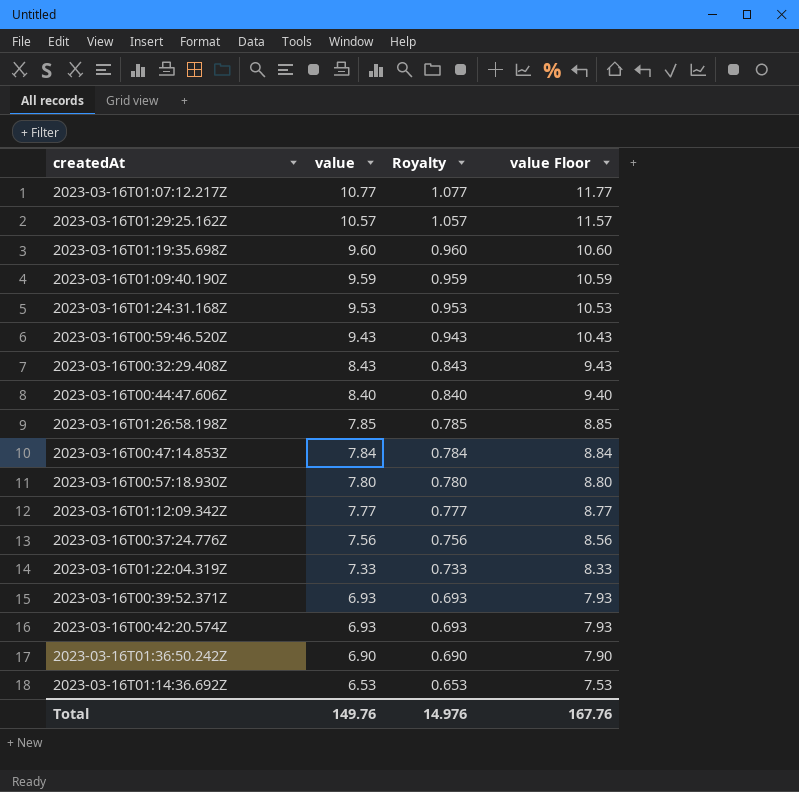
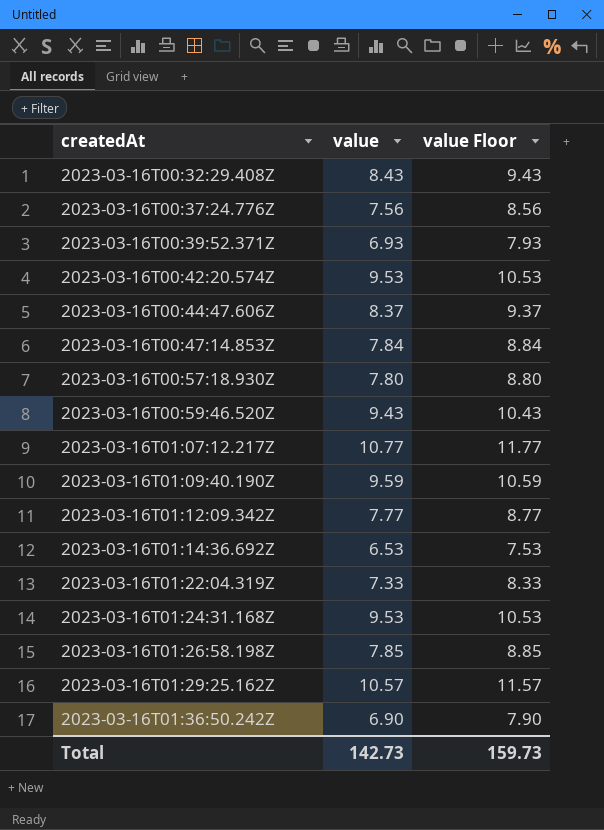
row order: value descending -> createdAt ascending
column Royalty | formula: [value] * 0.1 -> none
row 2023-03-16T01:19:35.698Z: 9.60 | 0.960 | 10.60 -> none
2023-03-16T00:42:20.574Z | value: 6.93 -> 9.53
2023-03-16T00:42:20.574Z | value Floor: 7.93 -> 10.53
2023-03-16T00:44:47.606Z | value: 8.40 -> 8.37
2023-03-16T00:44:47.606Z | value Floor: 9.40 -> 9.37
Total | value: 149.76 -> 142.73
Total | value Floor: 167.76 -> 159.73

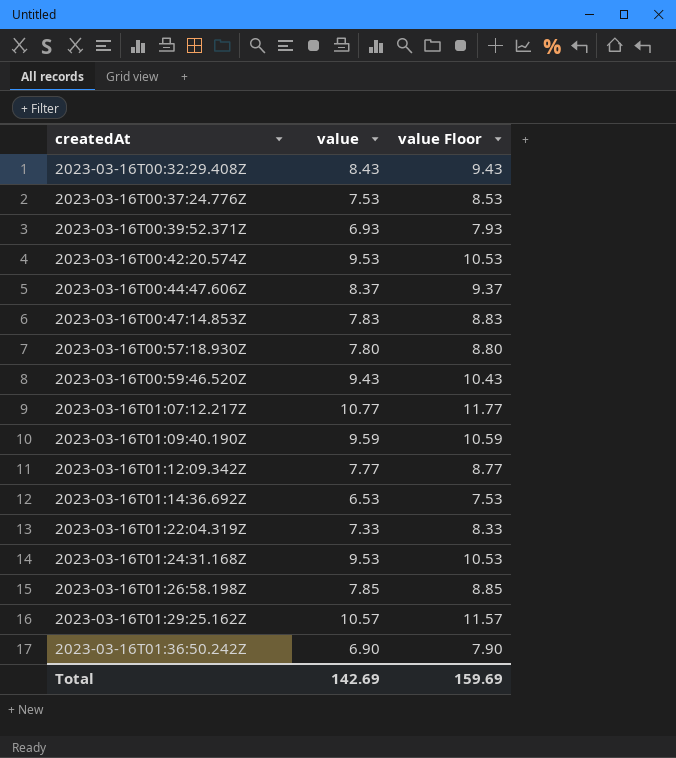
2023-03-16T00:37:24.776Z | value: 7.56 -> 7.53
2023-03-16T00:37:24.776Z | value Floor: 8.56 -> 8.53
2023-03-16T00:47:14.853Z | value: 7.84 -> 7.83
2023-03-16T00:47:14.853Z | value Floor: 8.84 -> 8.83
Total | value: 142.73 -> 142.69
Total | value Floor: 159.73 -> 159.69

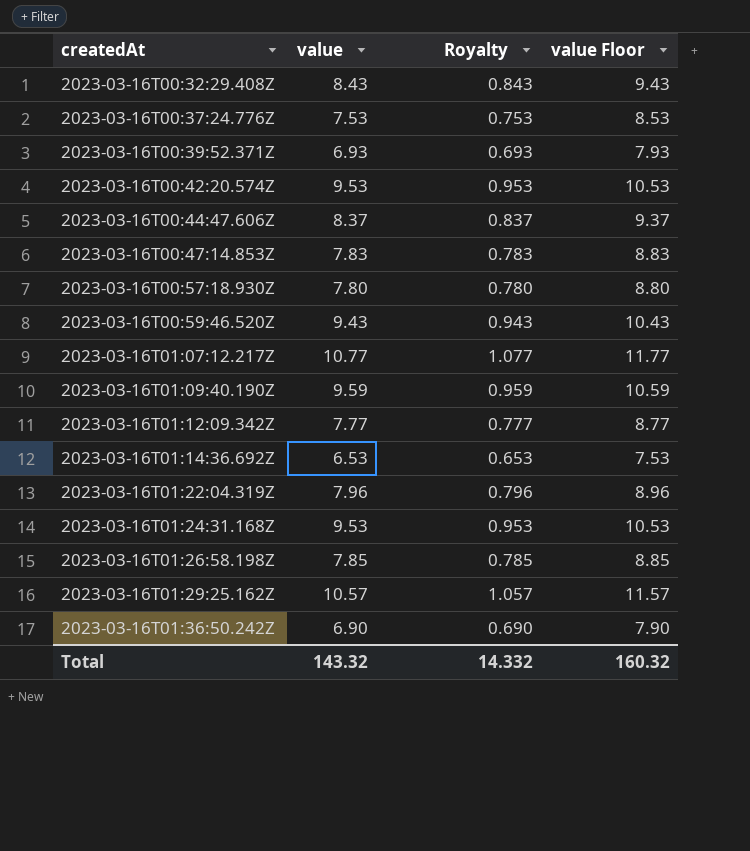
column Royalty | formula: none -> [value] * 0.1
2023-03-16T01:22:04.319Z | value: 7.33 -> 7.96
2023-03-16T01:22:04.319Z | value Floor: 8.33 -> 8.96
Total | value: 142.69 -> 143.32
Total | value Floor: 159.69 -> 160.32

